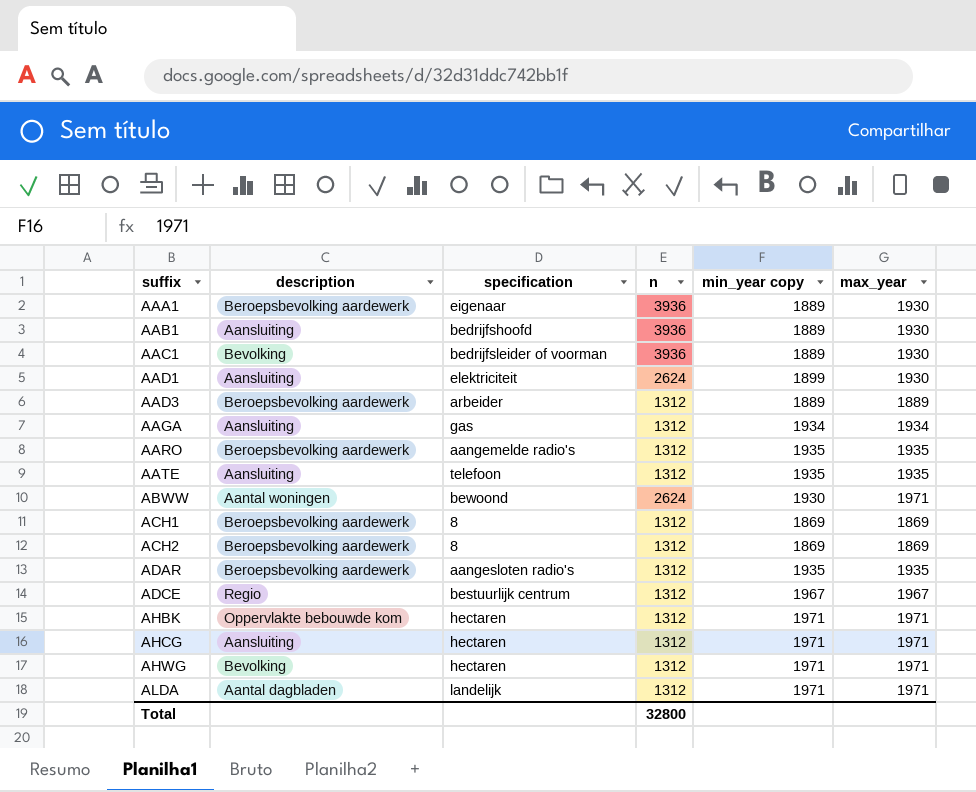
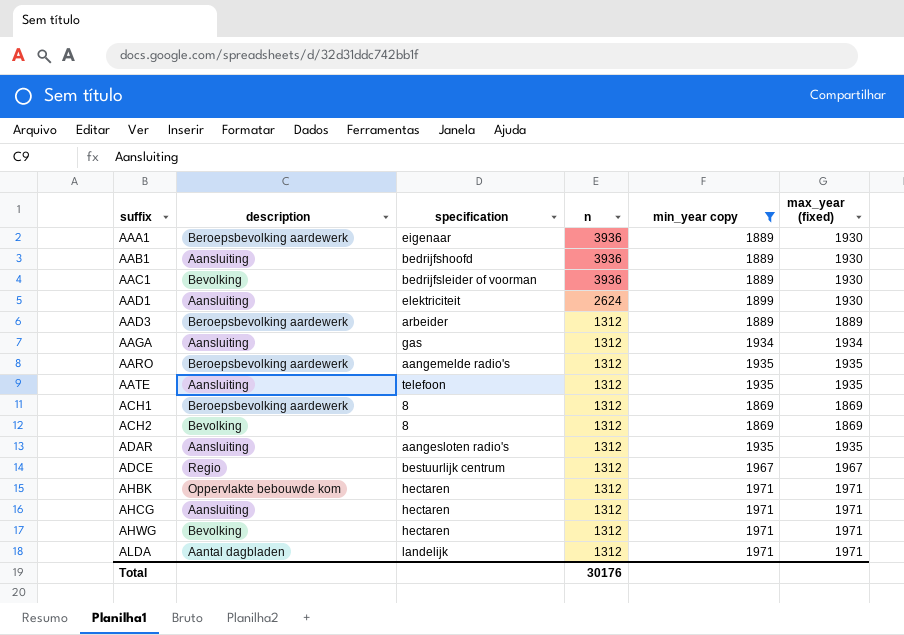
filter: none -> min_year copy != 1930
column name: max_year -> max_year (fixed)
ACH2 | description: Beroepsbevolking aardewerk -> Bevolking
ADAR | description: Beroepsbevolking aardewerk -> Aansluiting
Total | n: 32800 -> 30176

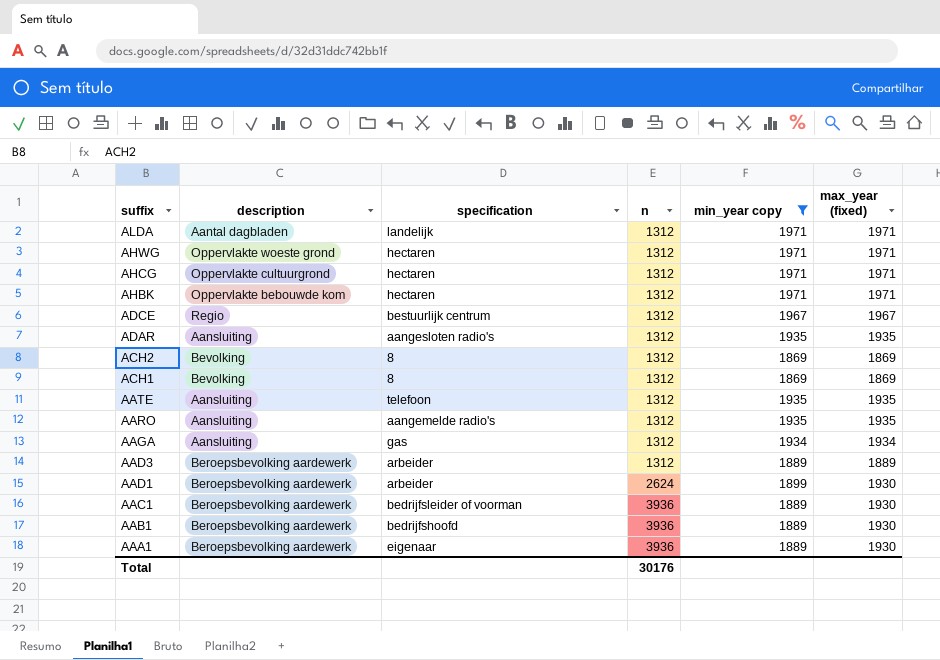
row order: suffix ascending -> suffix descending
AHWG | description: Bevolking -> Oppervlakte woeste grond
AHCG | description: Aansluiting -> Oppervlakte cultuurgrond
ACH1 | description: Beroepsbevolking aardewerk -> Bevolking
AARO | description: Beroepsbevolking aardewerk -> Aansluiting
AAD1 | description: Aansluiting -> Beroepsbevolking aardewerk
AAD1 | specification: elektriciteit -> arbeider
AAC1 | description: Bevolking -> Beroepsbevolking aardewerk
AAB1 | description: Aansluiting -> Beroepsbevolking aardewerk

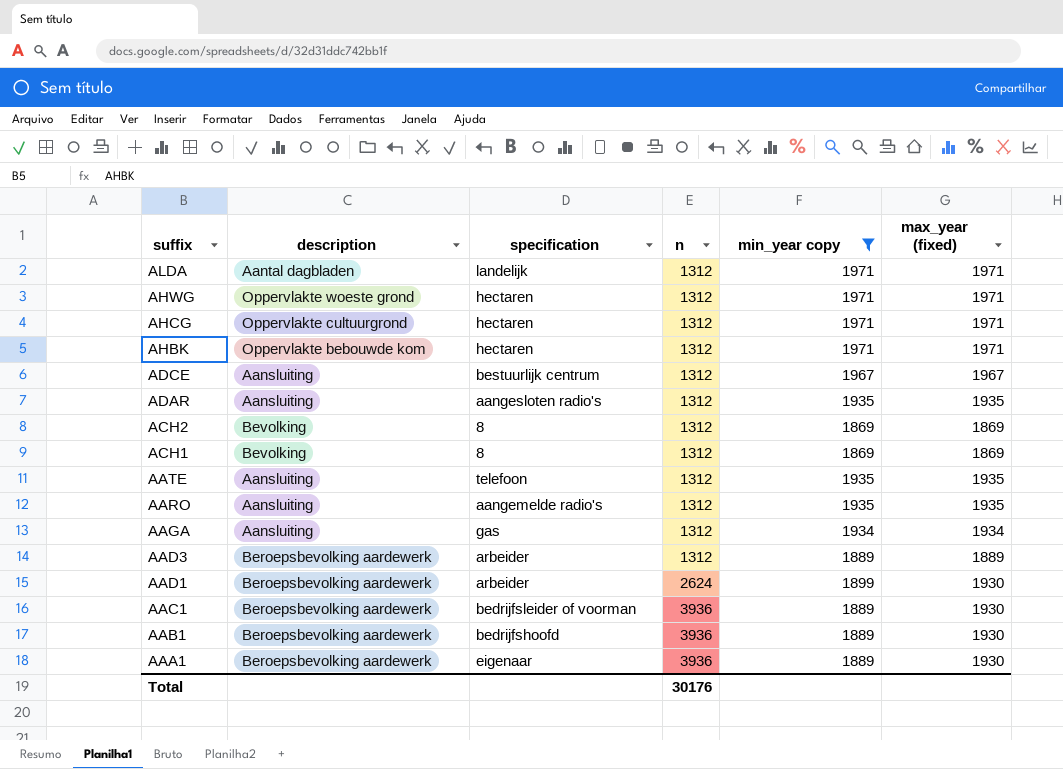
ADCE | description: Regio -> Aansluiting

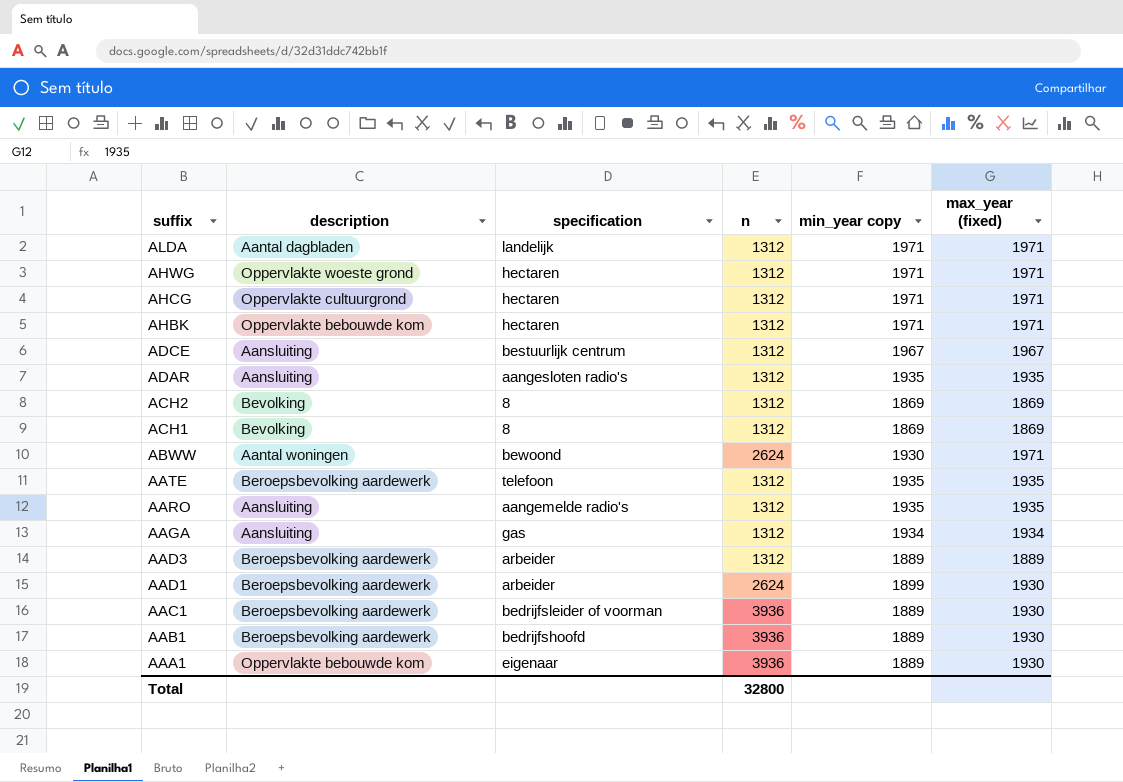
filter: min_year copy != 1930 -> none
AATE | description: Aansluiting -> Beroepsbevolking aardewerk
AAA1 | description: Beroepsbevolking aardewerk -> Oppervlakte bebouwde kom
Total | n: 30176 -> 32800

